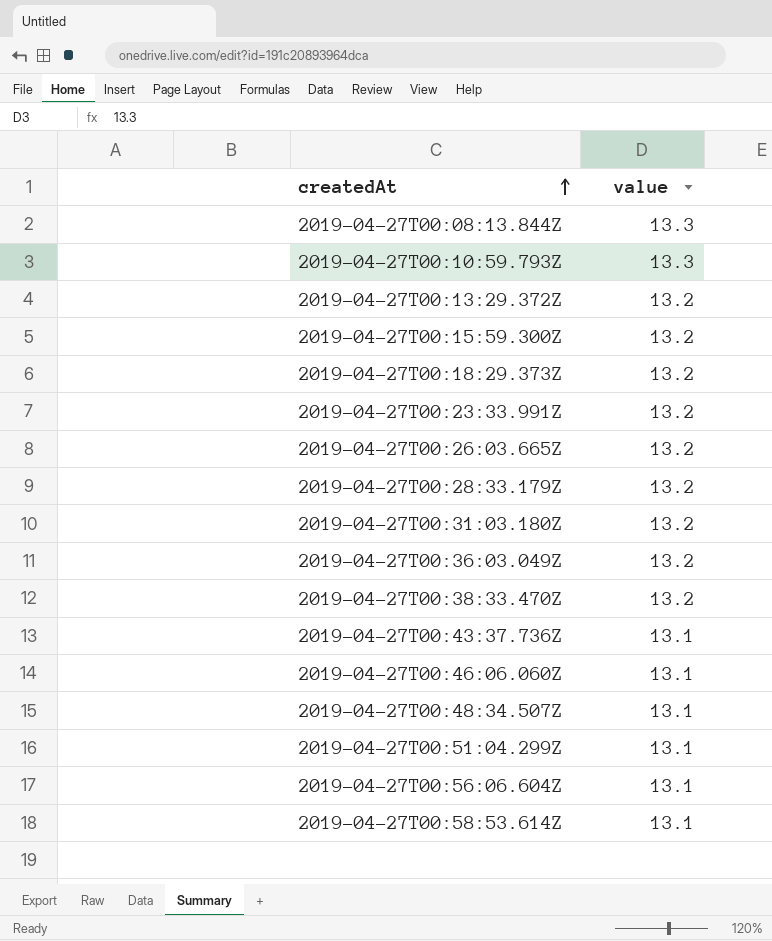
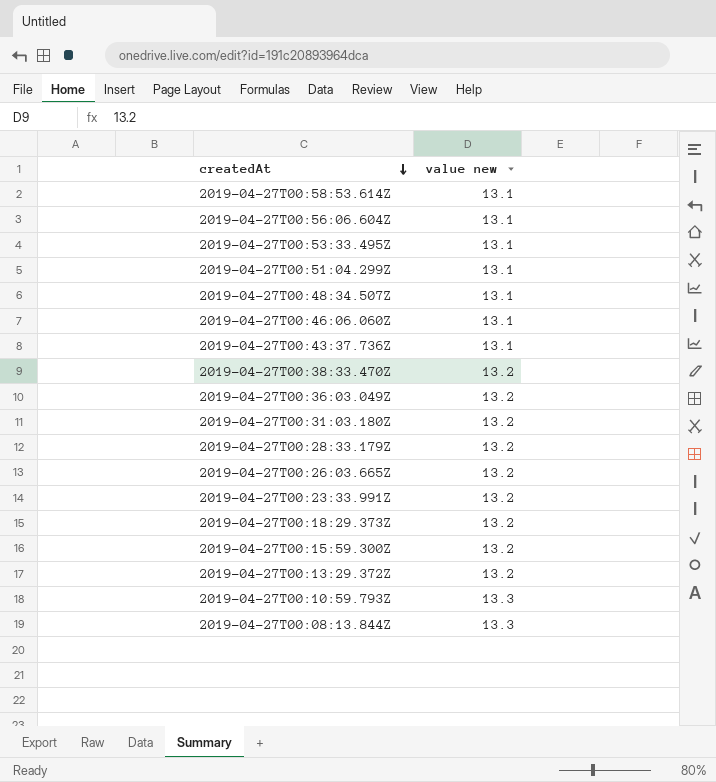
row order: createdAt ascending -> createdAt descending
column name: value -> value new
row 2019-04-27T00:53:33.495Z: none -> 13.1

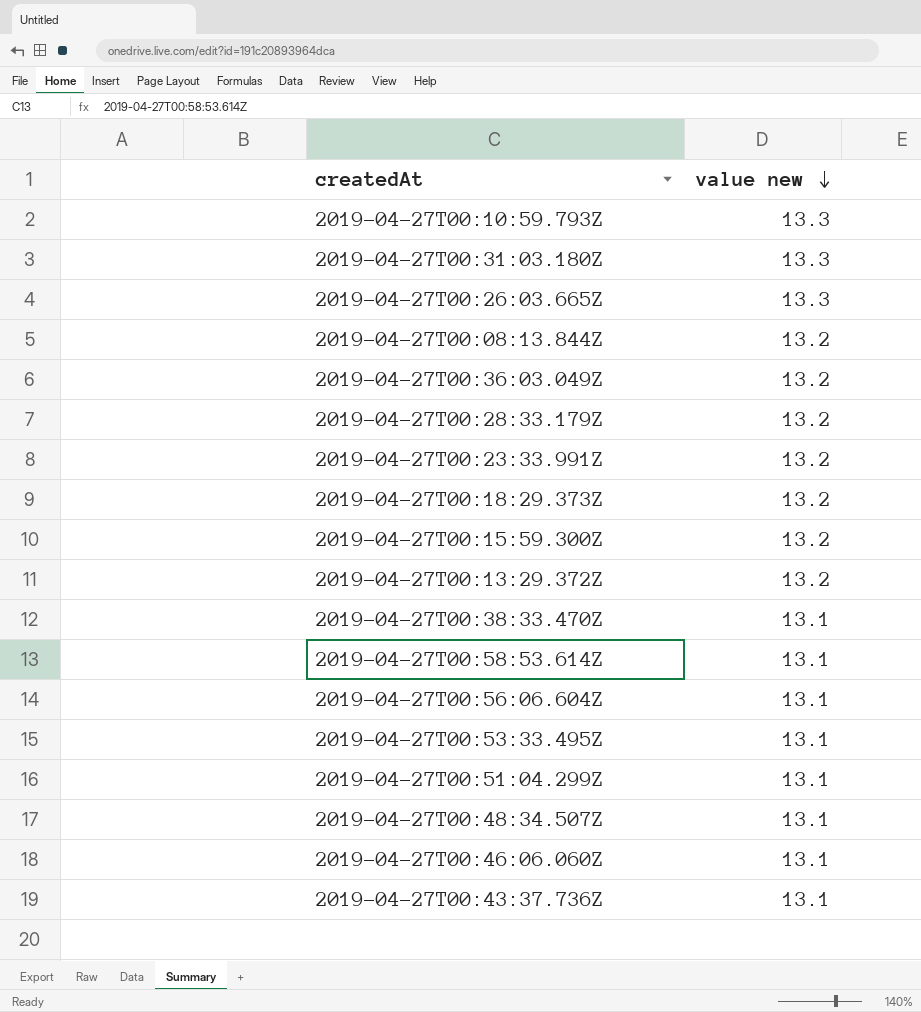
row order: createdAt descending -> value new descending
2019-04-27T00:31:03.180Z | value new: 13.2 -> 13.3
2019-04-27T00:26:03.665Z | value new: 13.2 -> 13.3
2019-04-27T00:08:13.844Z | value new: 13.3 -> 13.2
2019-04-27T00:38:33.470Z | value new: 13.2 -> 13.1

